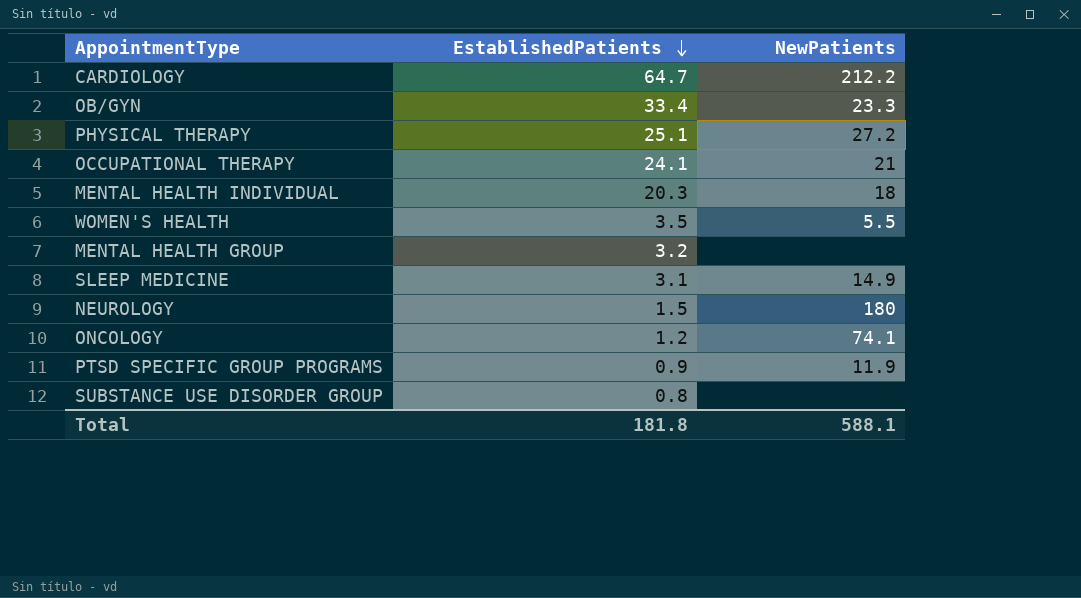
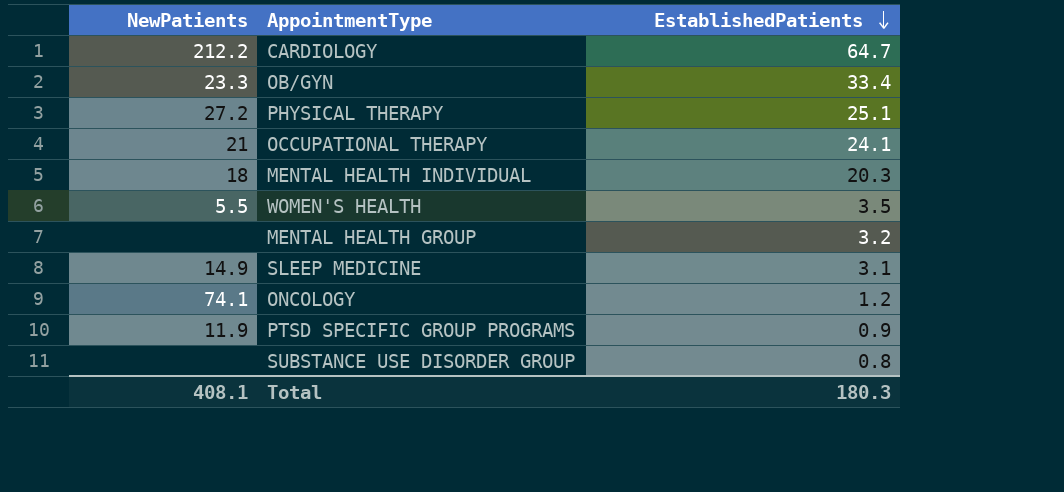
column NewPatients | position: 3 -> 1
row NEUROLOGY: 1.5 | 180 -> none
Total | NewPatients: 588.1 -> 408.1
Total | EstablishedPatients: 181.8 -> 180.3

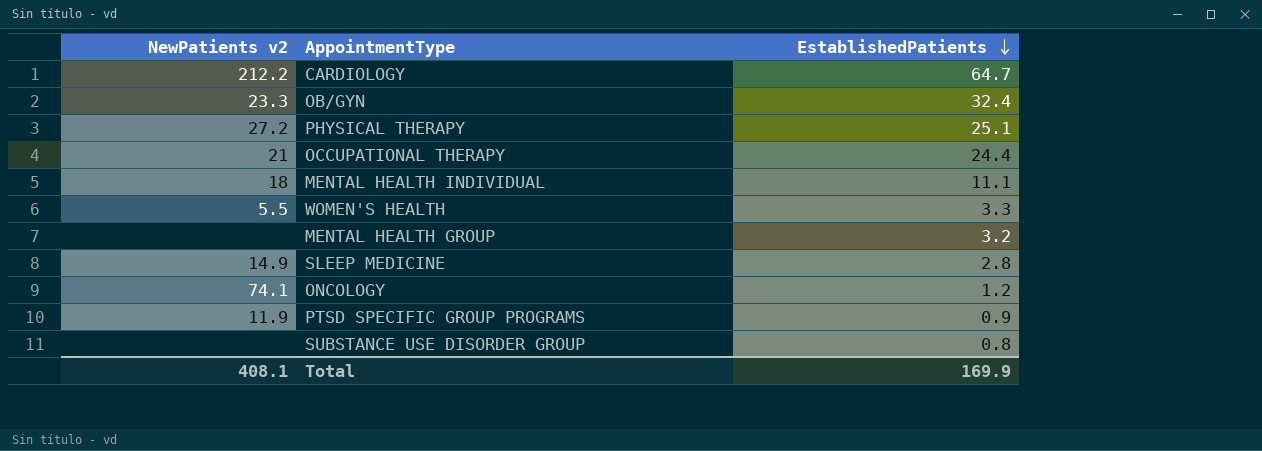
column name: NewPatients -> NewPatients v2
OB/GYN | EstablishedPatients: 33.4 -> 32.4
OCCUPATIONAL THERAPY | EstablishedPatients: 24.1 -> 24.4
MENTAL HEALTH INDIVIDUAL | EstablishedPatients: 20.3 -> 11.1
WOMEN'S HEALTH | EstablishedPatients: 3.5 -> 3.3
SLEEP MEDICINE | EstablishedPatients: 3.1 -> 2.8
Total | EstablishedPatients: 180.3 -> 169.9

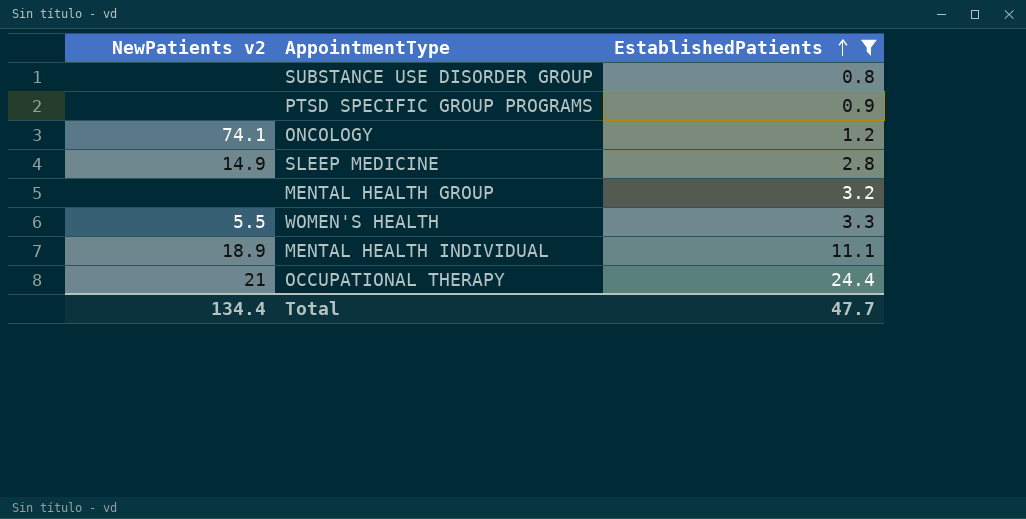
filter: none -> EstablishedPatients <= 24.4
row order: EstablishedPatients descending -> EstablishedPatients ascending
PTSD SPECIFIC GROUP PROGRAMS | NewPatients v2: 11.9 -> none
MENTAL HEALTH INDIVIDUAL | NewPatients v2: 18 -> 18.9
Total | NewPatients v2: 408.1 -> 134.4
Total | EstablishedPatients: 169.9 -> 47.7

